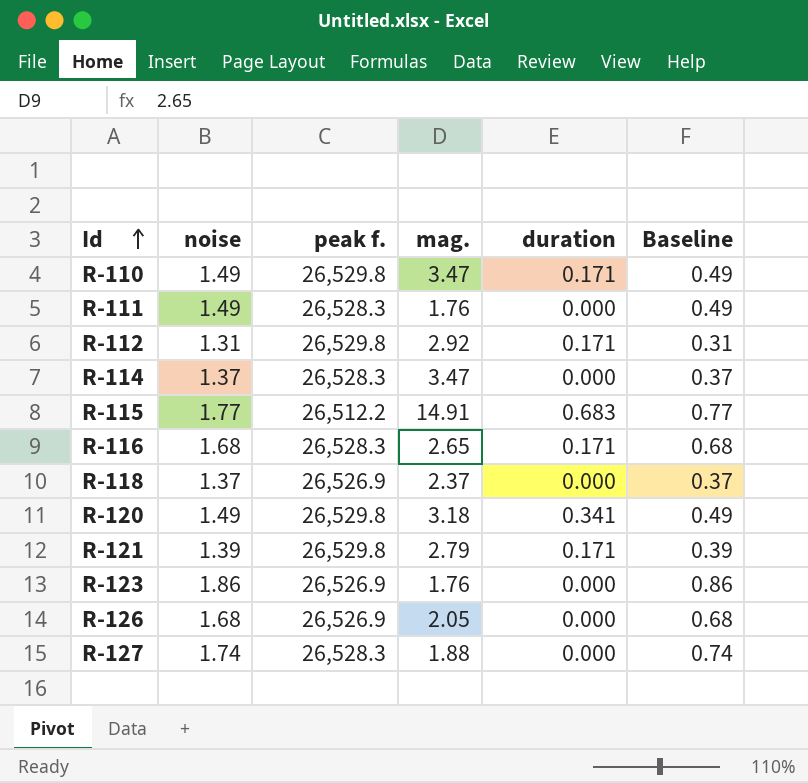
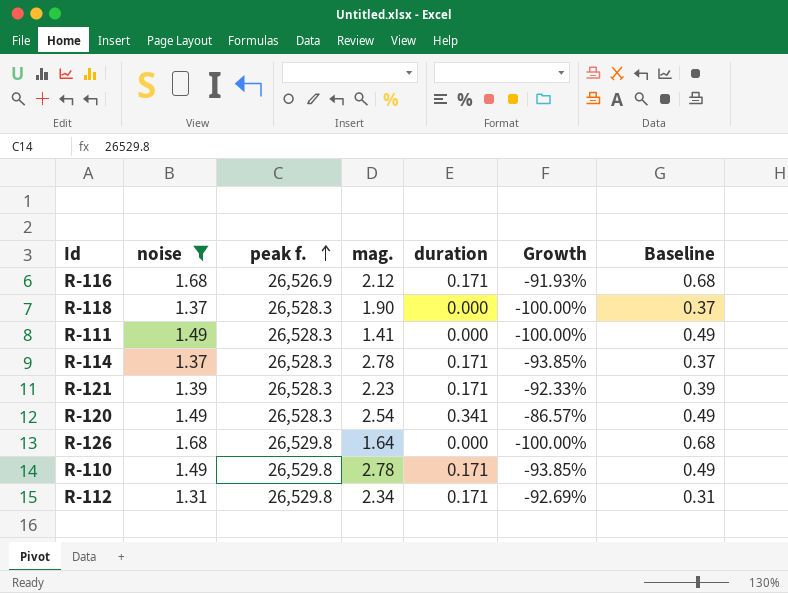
filter: none -> noise <= 1.68
row order: Id ascending -> peak f. ascending
column Growth | formula: none -> ([duration] - [mag.]) / [mag.]
R-116 | peak f.: 26,528.3 -> 26,526.9
R-116 | mag.: 2.65 -> 2.12
R-118 | peak f.: 26,526.9 -> 26,528.3
R-118 | mag.: 2.37 -> 1.90
R-111 | mag.: 1.76 -> 1.41
R-114 | mag.: 3.47 -> 2.78
R-114 | duration: 0.000 -> 0.171
R-121 | peak f.: 26,529.8 -> 26,528.3
R-121 | mag.: 2.79 -> 2.23
R-120 | peak f.: 26,529.8 -> 26,528.3
R-120 | mag.: 3.18 -> 2.54
R-126 | peak f.: 26,526.9 -> 26,529.8
R-126 | mag.: 2.05 -> 1.64
R-110 | mag.: 3.47 -> 2.78
R-112 | mag.: 2.92 -> 2.34

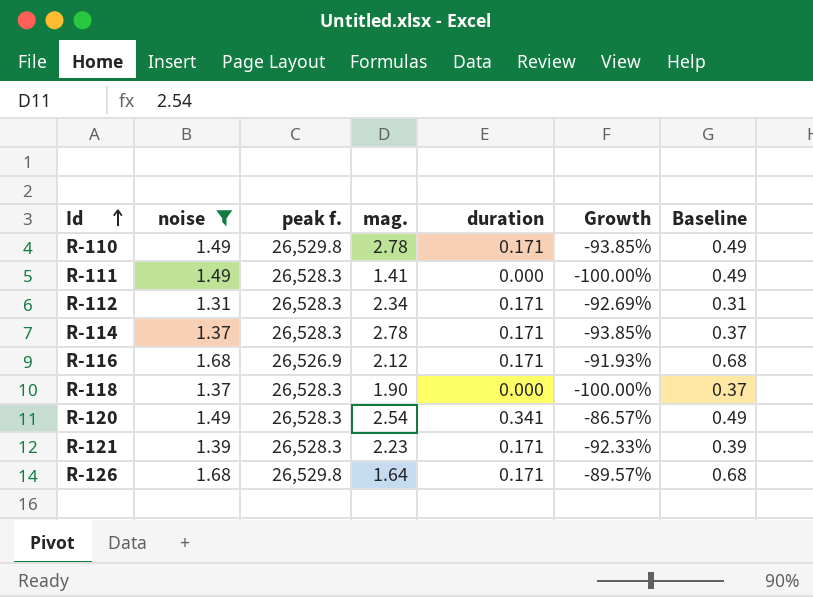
row order: peak f. ascending -> Id ascending
R-112 | peak f.: 26,529.8 -> 26,528.3
R-126 | duration: 0.000 -> 0.171
R-126 | Growth: -100.00% -> -89.57%

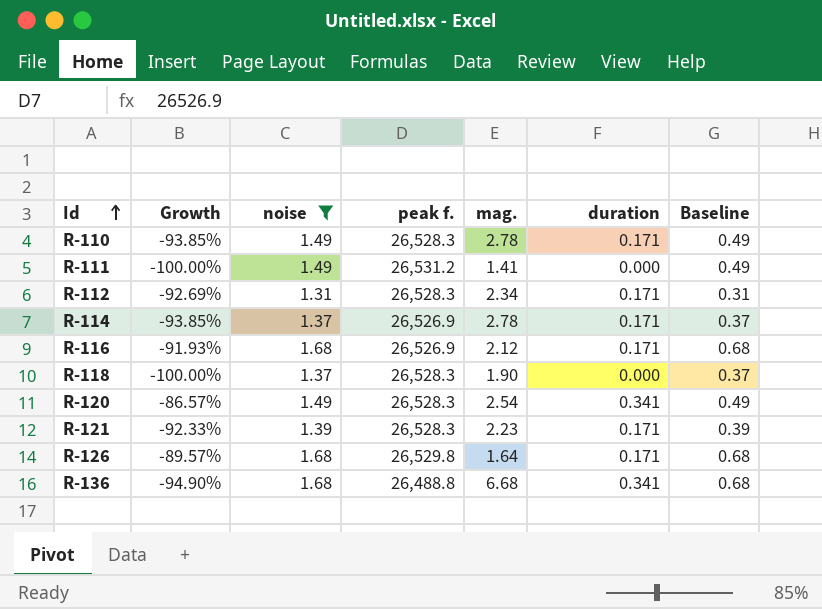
column Growth | position: 6 -> 2
R-110 | peak f.: 26,529.8 -> 26,528.3
R-111 | peak f.: 26,528.3 -> 26,531.2
R-114 | peak f.: 26,528.3 -> 26,526.9
row R-136: none -> -94.90% | 1.68 | 26,488.8 | 6.68 | 0.341 | 0.68

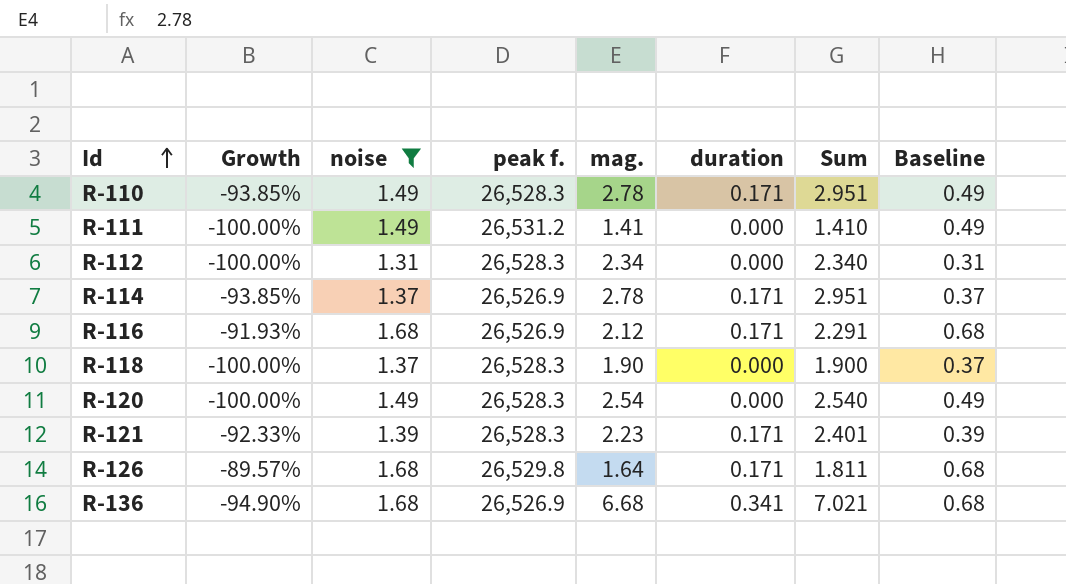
column Sum | formula: none -> [mag.] + [duration]
R-112 | Growth: -92.69% -> -100.00%
R-112 | duration: 0.171 -> 0.000
R-120 | Growth: -86.57% -> -100.00%
R-120 | duration: 0.341 -> 0.000
R-136 | peak f.: 26,488.8 -> 26,526.9

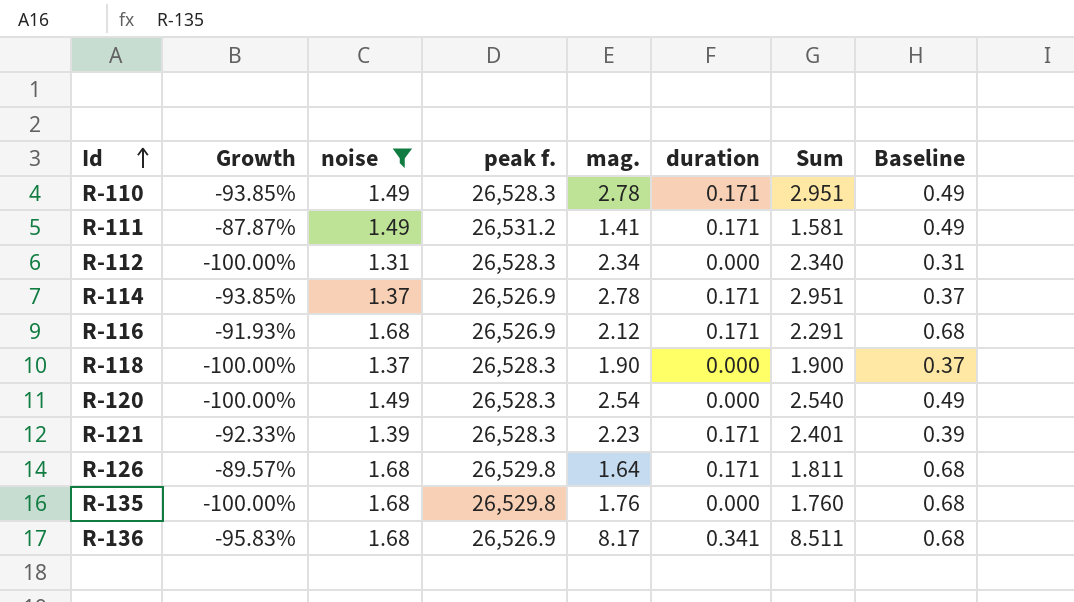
R-111 | Growth: -100.00% -> -87.87%
R-111 | duration: 0.000 -> 0.171
R-111 | Sum: 1.410 -> 1.581
row R-135: none -> -100.00% | 1.68 | 26,529.8 | 1.76 | 0.000 | 1.760 | 0.68
R-136 | Growth: -94.90% -> -95.83%
R-136 | mag.: 6.68 -> 8.17
R-136 | Sum: 7.021 -> 8.511

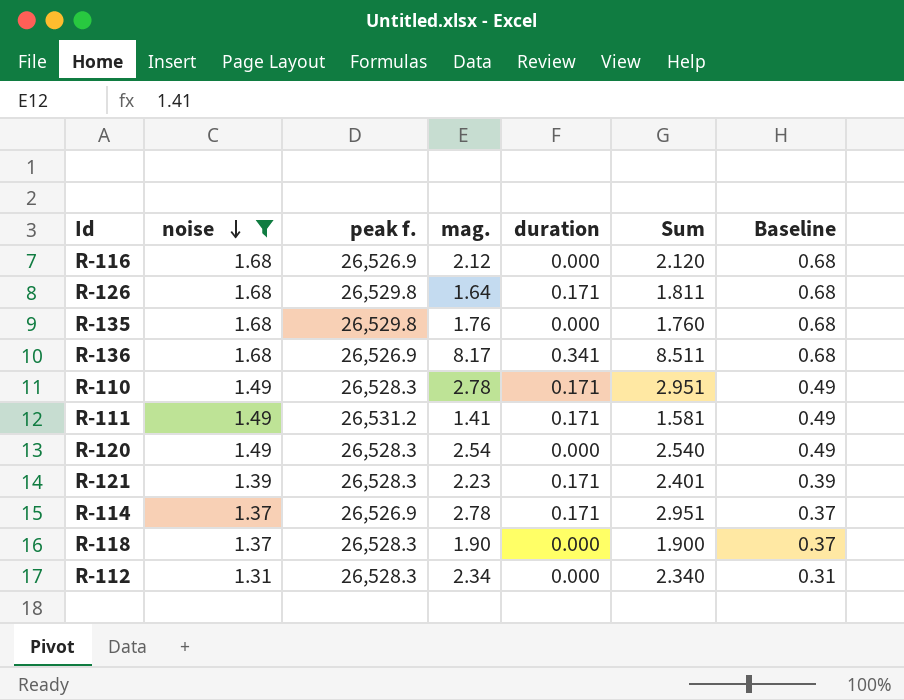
row order: Id ascending -> noise descending
column Growth | formula: ([duration] - [mag.]) / [mag.] -> none
R-116 | duration: 0.171 -> 0.000
R-116 | Sum: 2.291 -> 2.120

